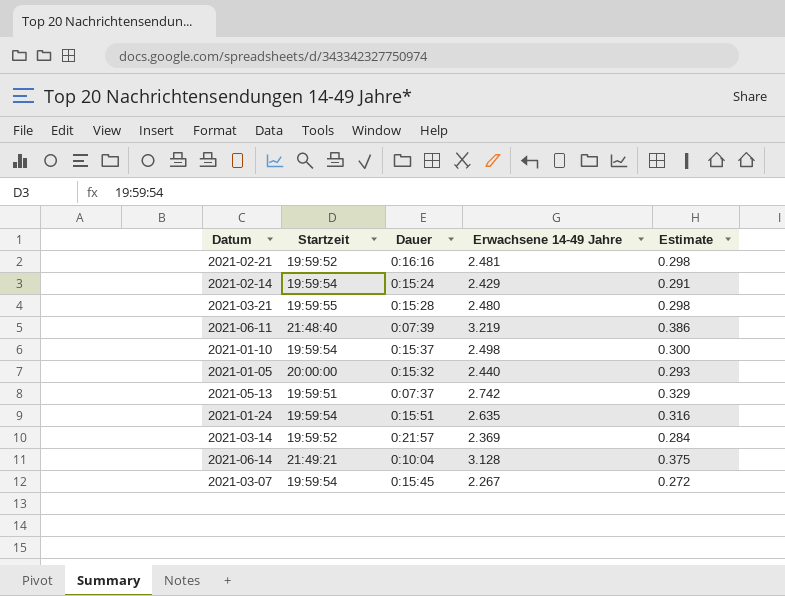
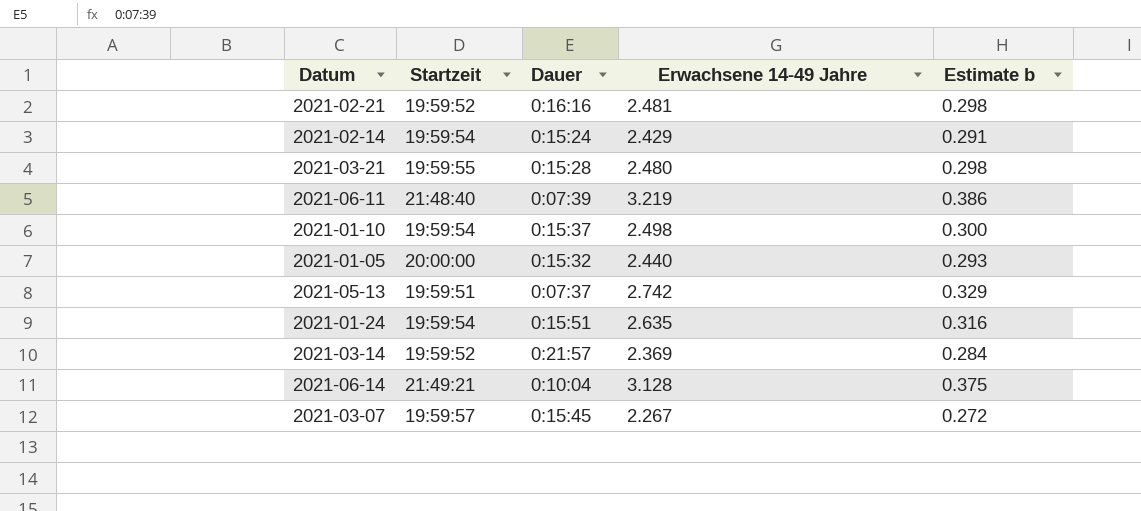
column name: Estimate -> Estimate b
2021-03-07 | Startzeit: 19:59:54 -> 19:59:57

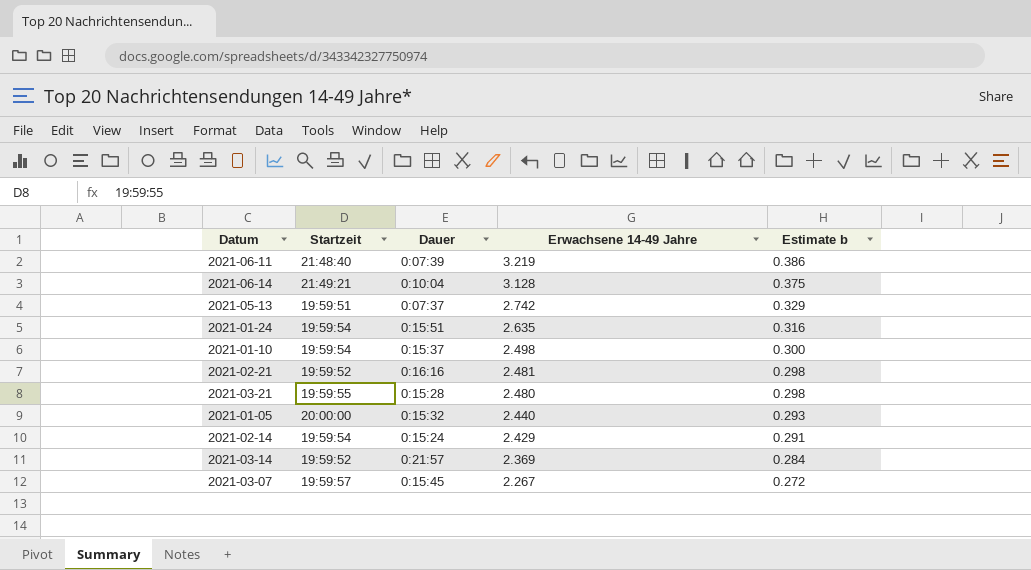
row order: none -> Erwachsene 14-49 Jahre descending

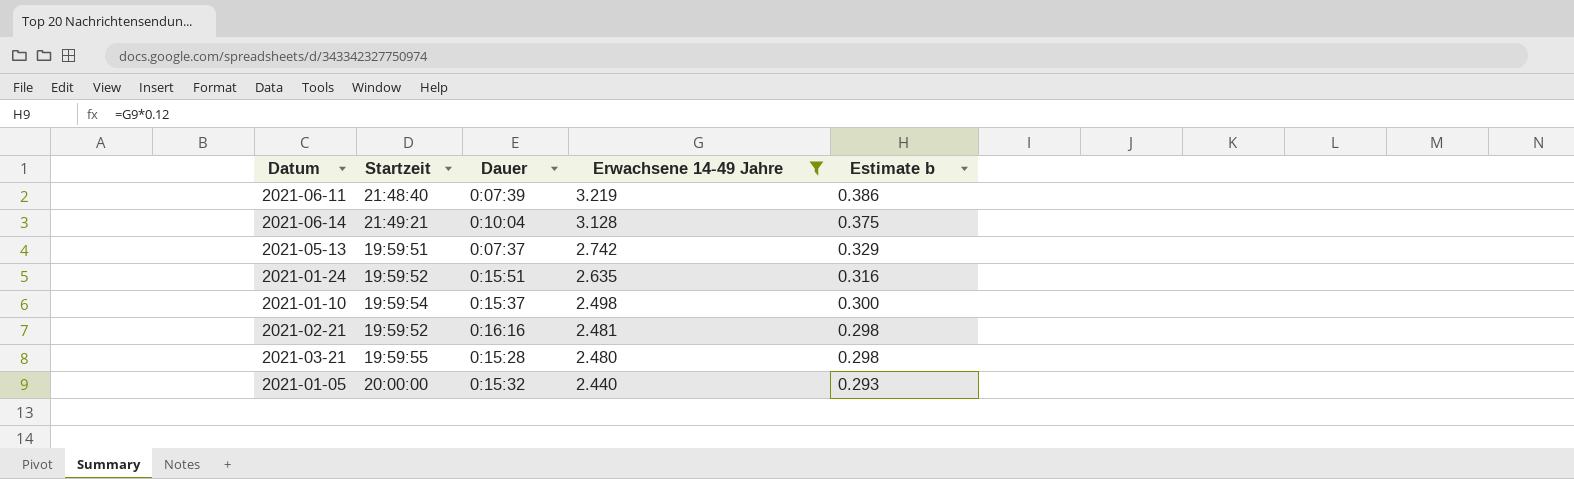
filter: none -> Erwachsene 14-49 Jahre >= 2.440
2021-01-24 | Startzeit: 19:59:54 -> 19:59:52

